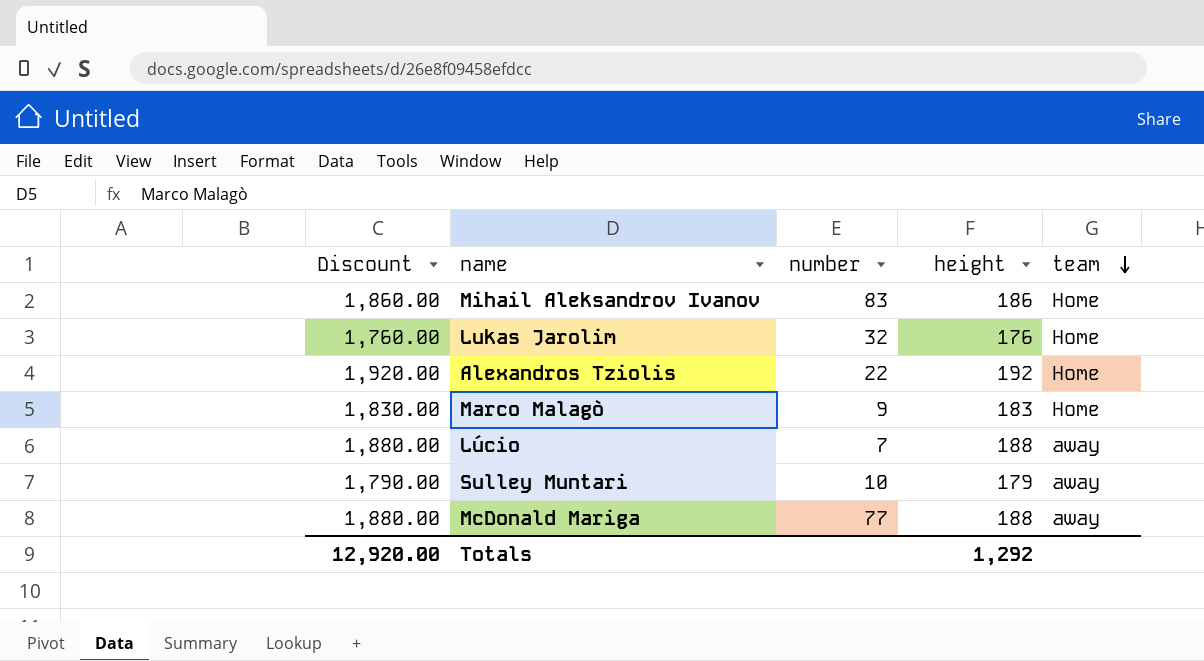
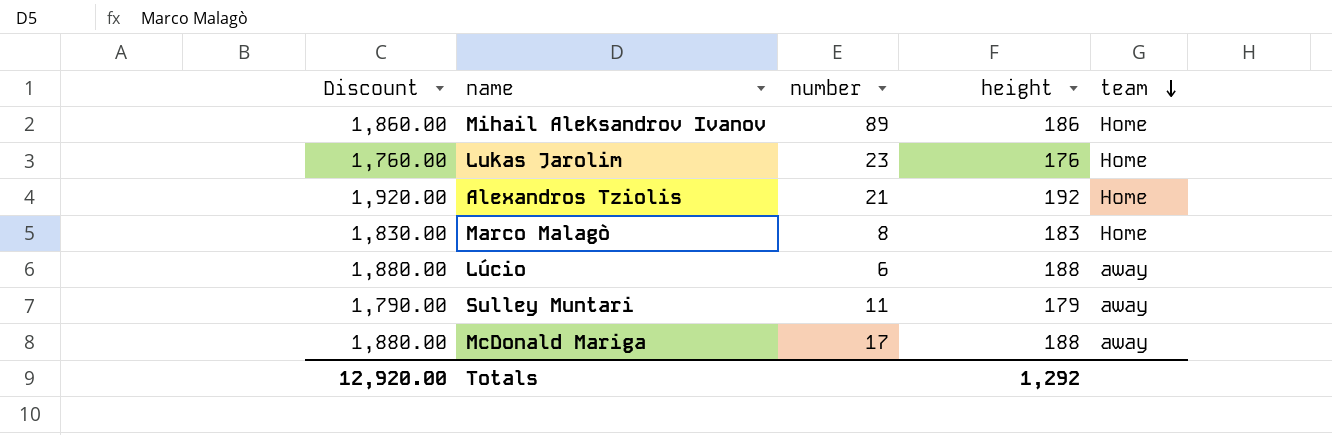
Mihail Aleksandrov Ivanov | number: 83 -> 89
Lukas Jarolim | number: 32 -> 23
Alexandros Tziolis | number: 22 -> 21
Marco Malagò | number: 9 -> 8
Lúcio | number: 7 -> 6
Sulley Muntari | number: 10 -> 11
McDonald Mariga | number: 77 -> 17

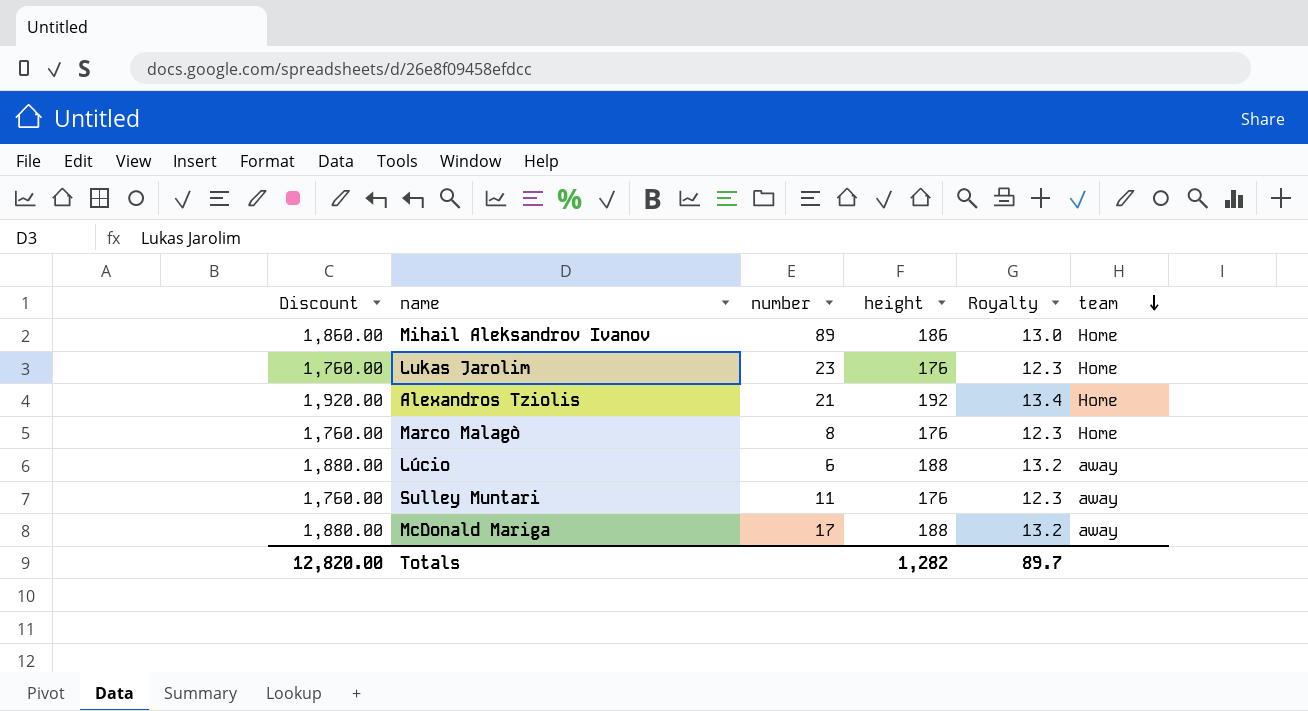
column Royalty | formula: none -> [height] * 0.07
Marco Malagò | Discount: 1,830.00 -> 1,760.00
Marco Malagò | height: 183 -> 176
Sulley Muntari | Discount: 1,790.00 -> 1,760.00
Sulley Muntari | height: 179 -> 176
Totals | Discount: 12,920.00 -> 12,820.00
Totals | height: 1,292 -> 1,282

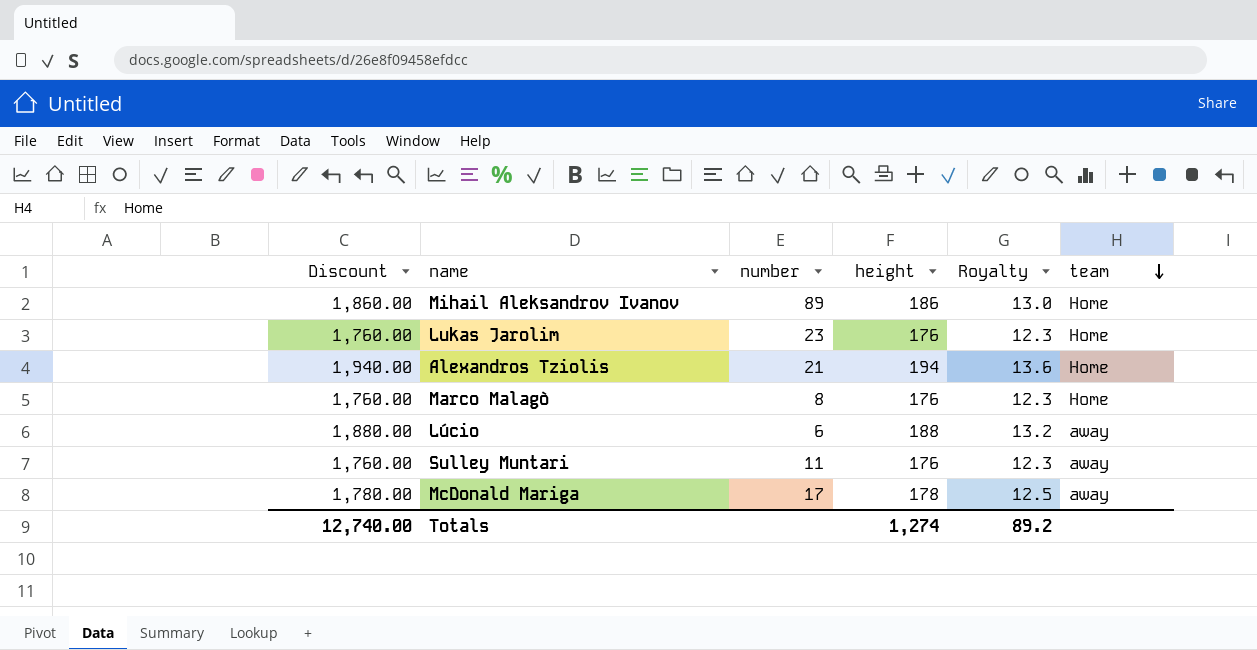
Alexandros Tziolis | Discount: 1,920.00 -> 1,940.00
Alexandros Tziolis | height: 192 -> 194
Alexandros Tziolis | Royalty: 13.4 -> 13.6
McDonald Mariga | Discount: 1,880.00 -> 1,780.00
McDonald Mariga | height: 188 -> 178
McDonald Mariga | Royalty: 13.2 -> 12.5
Totals | Discount: 12,820.00 -> 12,740.00
Totals | height: 1,282 -> 1,274
Totals | Royalty: 89.7 -> 89.2

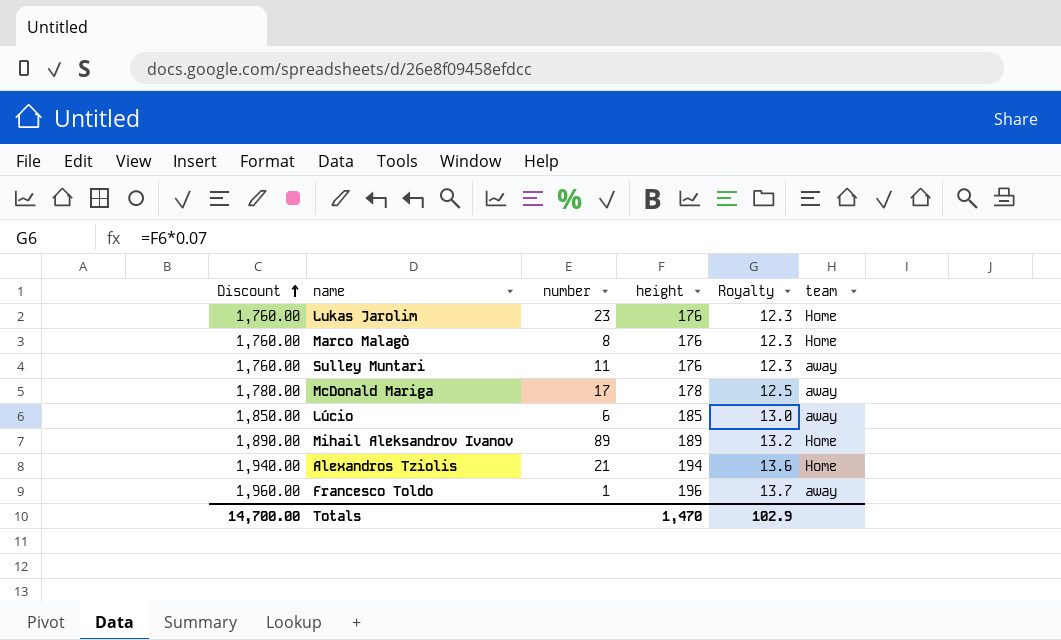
row order: team descending -> Discount ascending
Lúcio | Discount: 1,880.00 -> 1,850.00
Lúcio | height: 188 -> 185
Lúcio | Royalty: 13.2 -> 13.0
Mihail Aleksandrov Ivanov | Discount: 1,860.00 -> 1,890.00
Mihail Aleksandrov Ivanov | height: 186 -> 189
Mihail Aleksandrov Ivanov | Royalty: 13.0 -> 13.2
row Francesco Toldo: none -> 1,960.00 | 1 | 196 | 13.7 | away
Totals | Discount: 12,740.00 -> 14,700.00
Totals | height: 1,274 -> 1,470
Totals | Royalty: 89.2 -> 102.9

